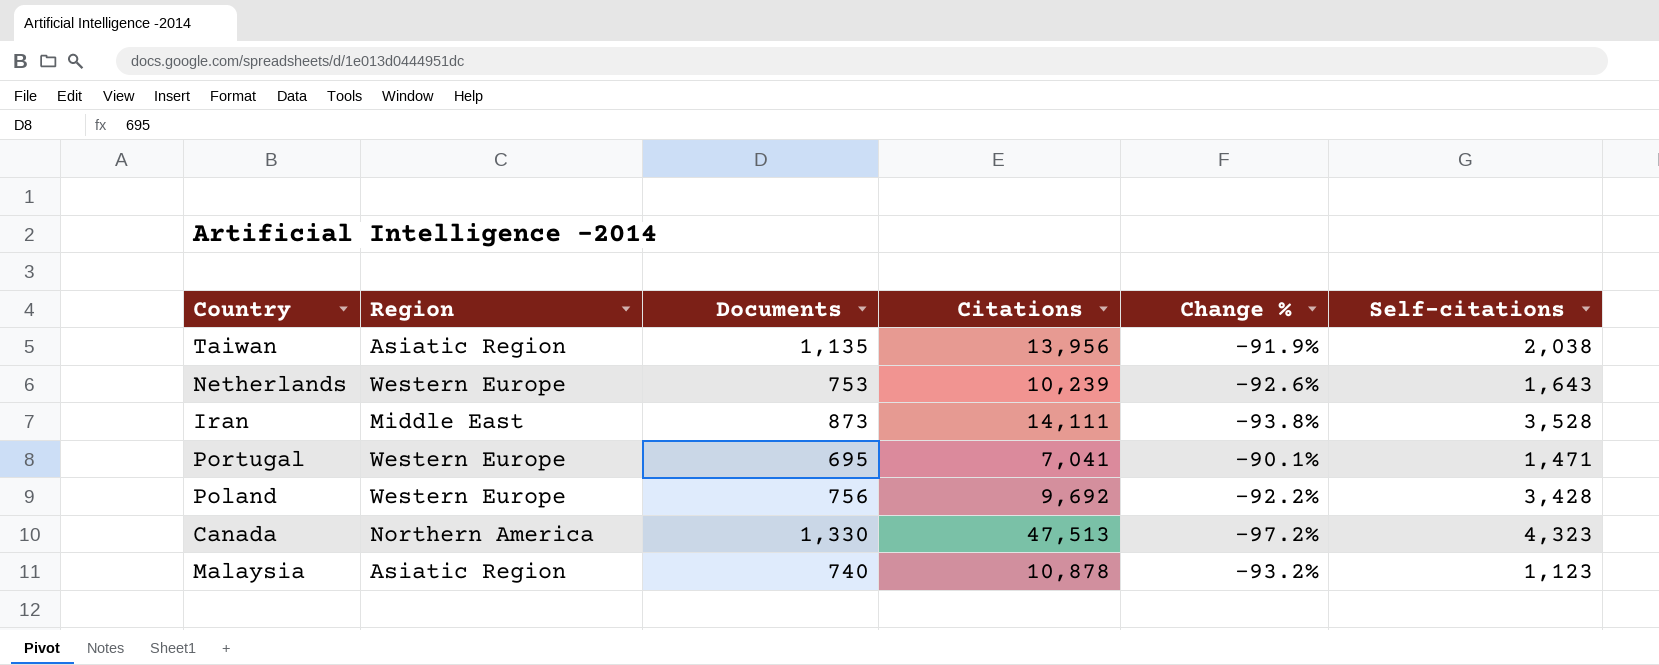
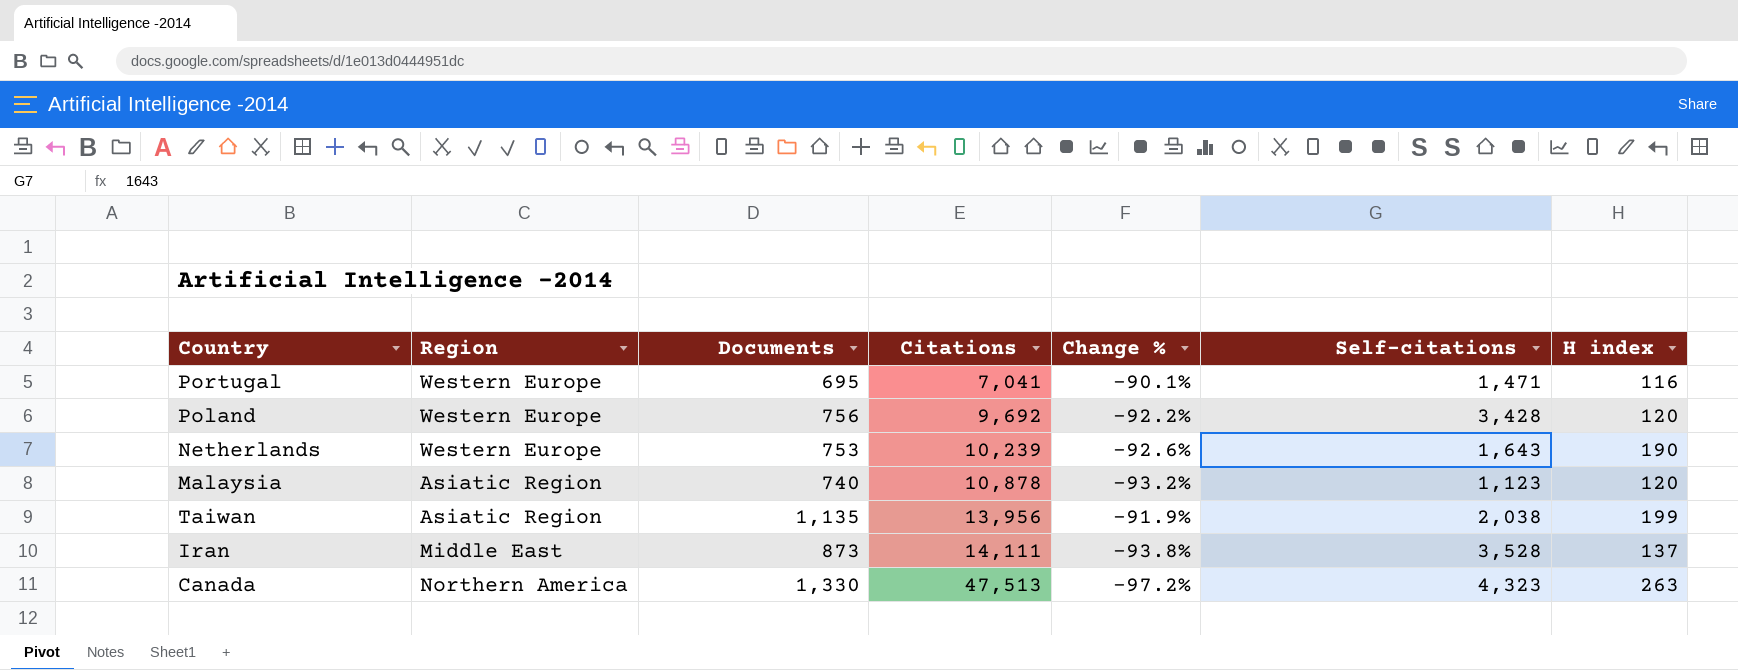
row order: none -> Citations ascending
column H index | position: none -> 7

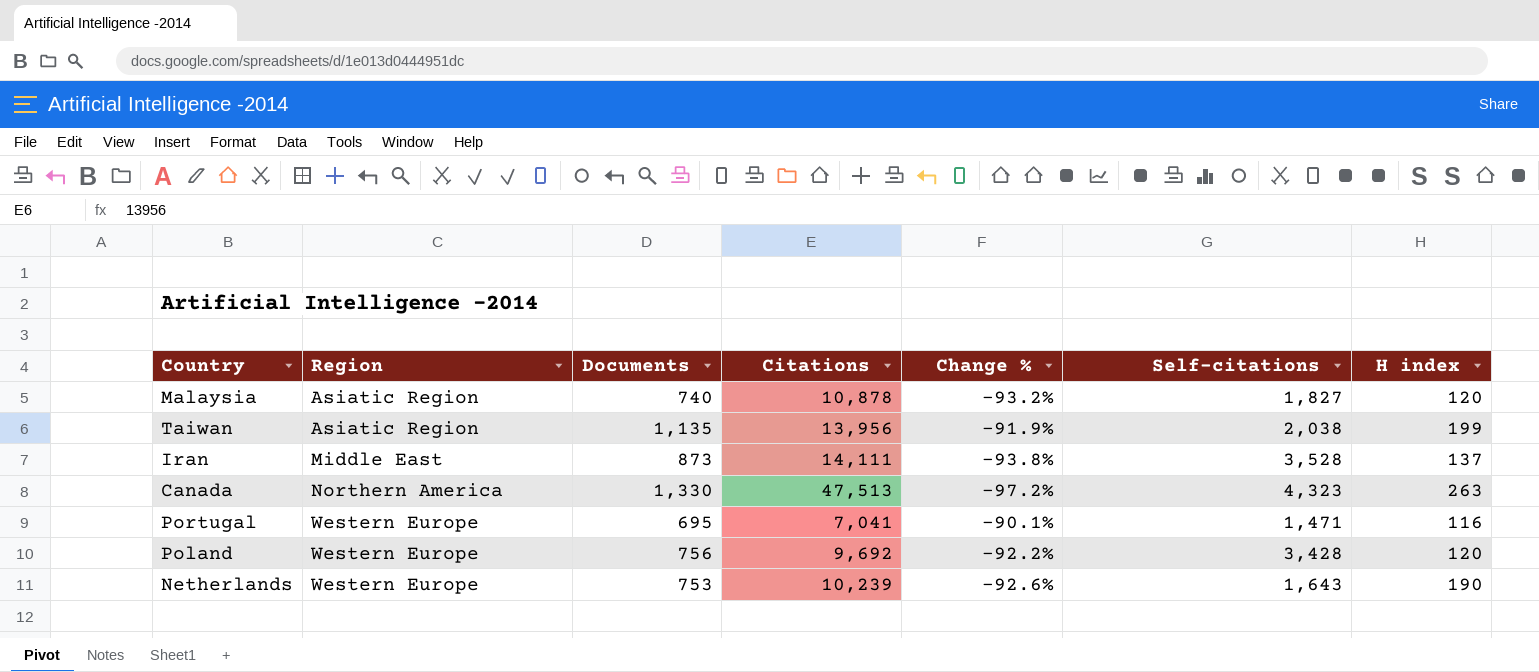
row order: Citations ascending -> Region ascending
Malaysia | Self-citations: 1,123 -> 1,827

